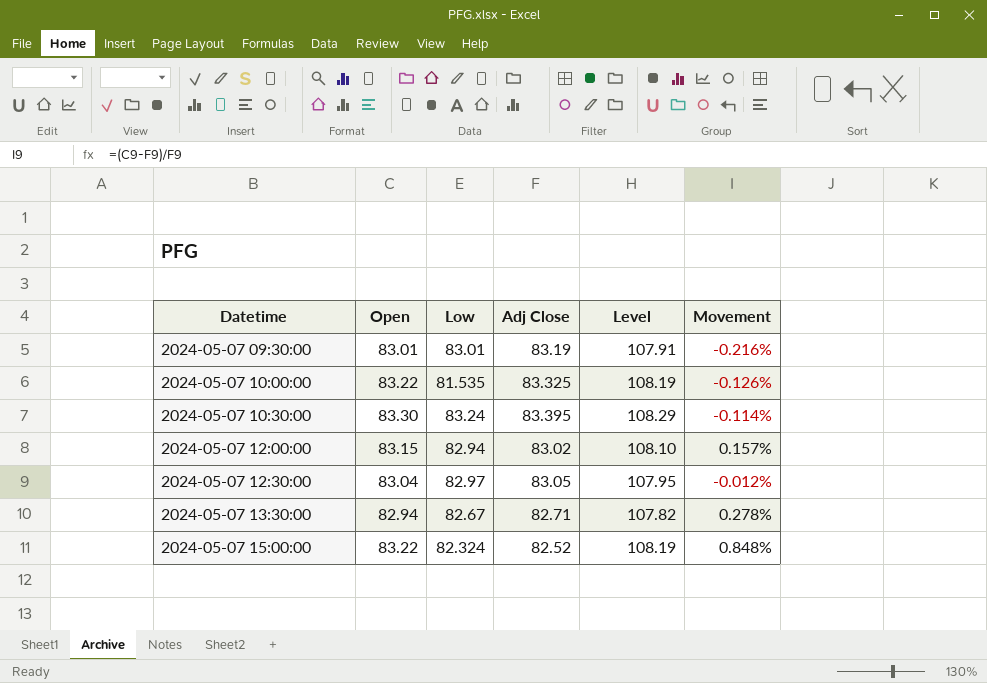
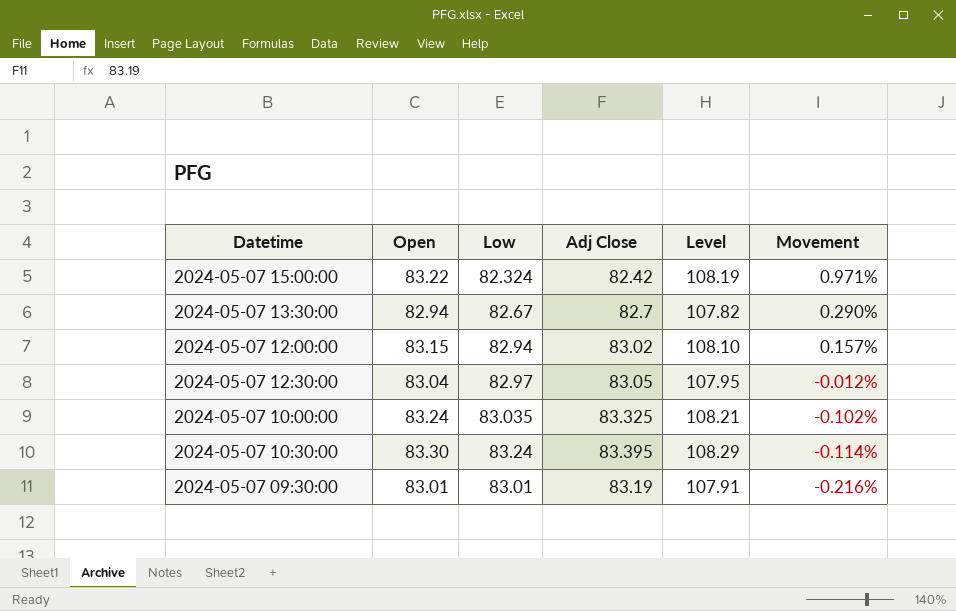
row order: Datetime ascending -> Movement descending
2024-05-07 15:00:00 | Adj Close: 82.52 -> 82.42
2024-05-07 15:00:00 | Movement: 0.848% -> 0.971%
2024-05-07 13:30:00 | Adj Close: 82.71 -> 82.7
2024-05-07 13:30:00 | Movement: 0.278% -> 0.290%
2024-05-07 10:00:00 | Open: 83.22 -> 83.24
2024-05-07 10:00:00 | Low: 81.535 -> 83.035
2024-05-07 10:00:00 | Level: 108.19 -> 108.21
2024-05-07 10:00:00 | Movement: -0.126% -> -0.102%

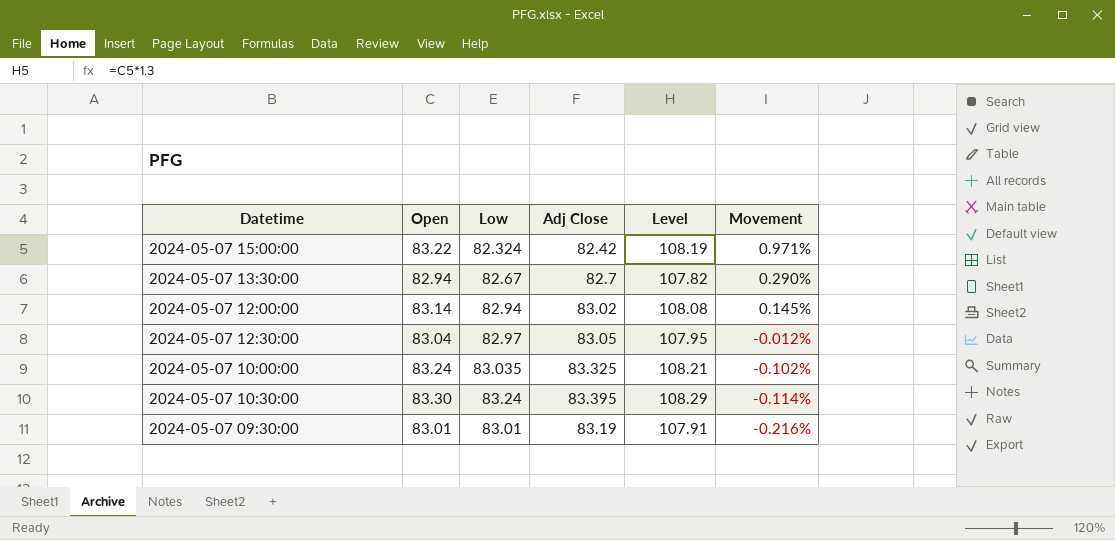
2024-05-07 12:00:00 | Open: 83.15 -> 83.14
2024-05-07 12:00:00 | Level: 108.10 -> 108.08
2024-05-07 12:00:00 | Movement: 0.157% -> 0.145%

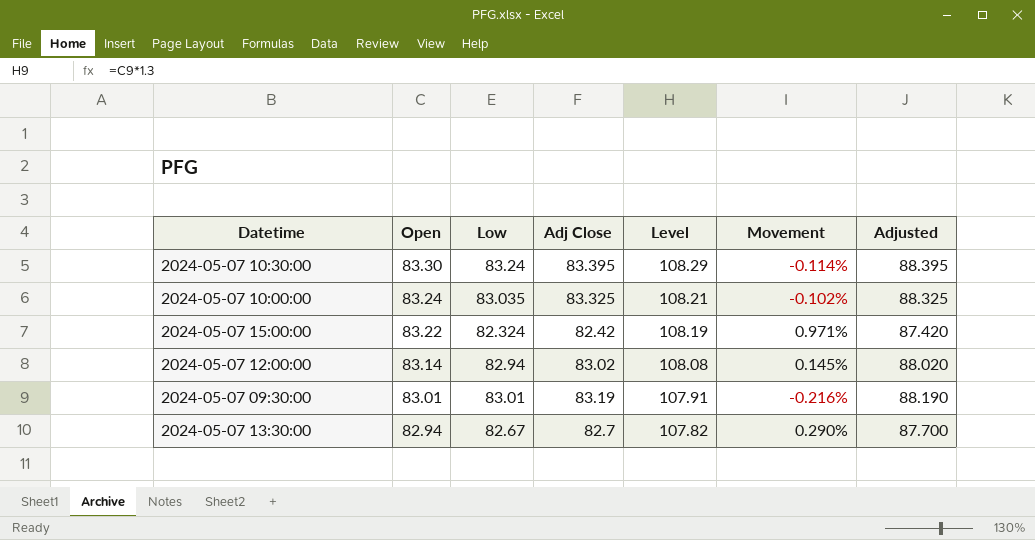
row order: Movement descending -> Open descending
column Adjusted | formula: none -> [Adj Close] + 5
row 2024-05-07 12:30:00: 83.04 | 82.97 | 83.05 | 107.95 | -0.012% -> none

